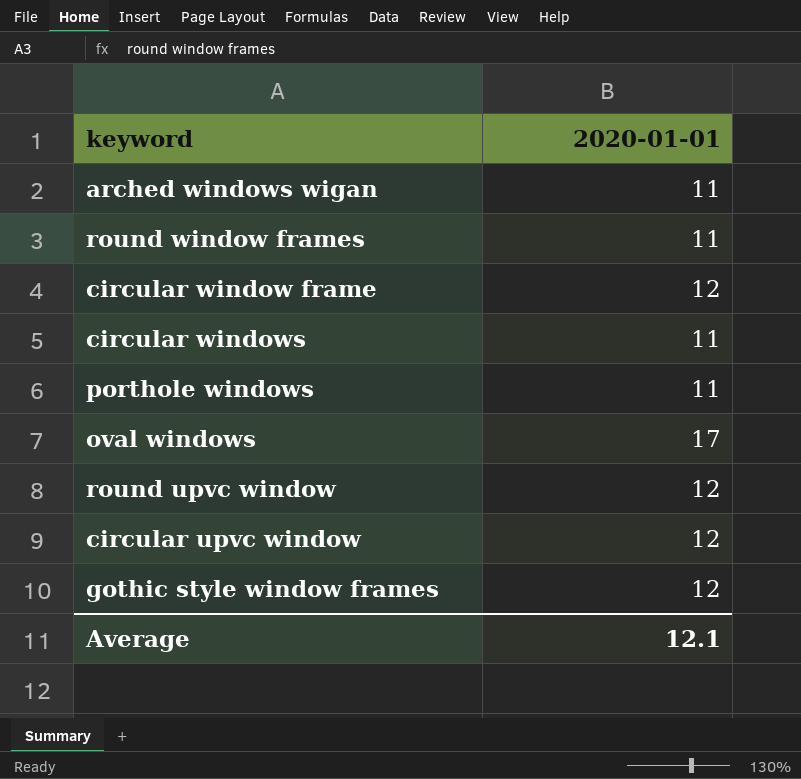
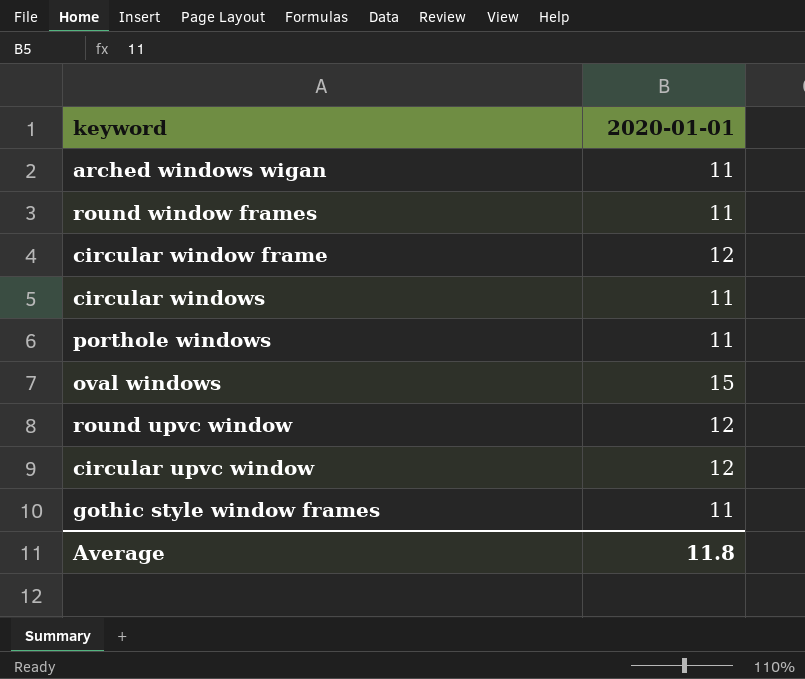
oval windows | 2020-01-01: 17 -> 15
gothic style window frames | 2020-01-01: 12 -> 11
Average | 2020-01-01: 12.1 -> 11.8

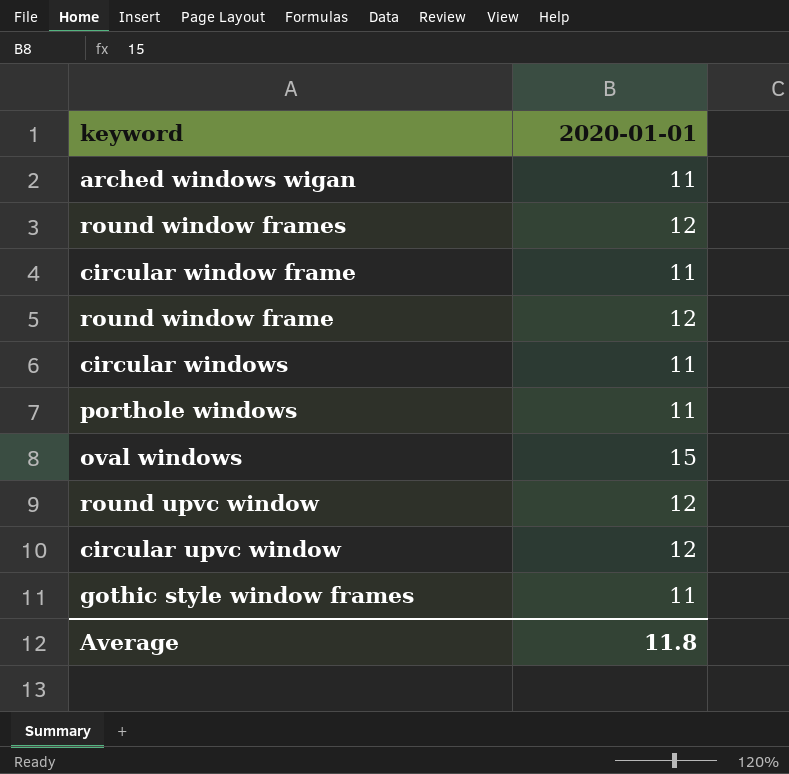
round window frames | 2020-01-01: 11 -> 12
circular window frame | 2020-01-01: 12 -> 11
row round window frame: none -> 12

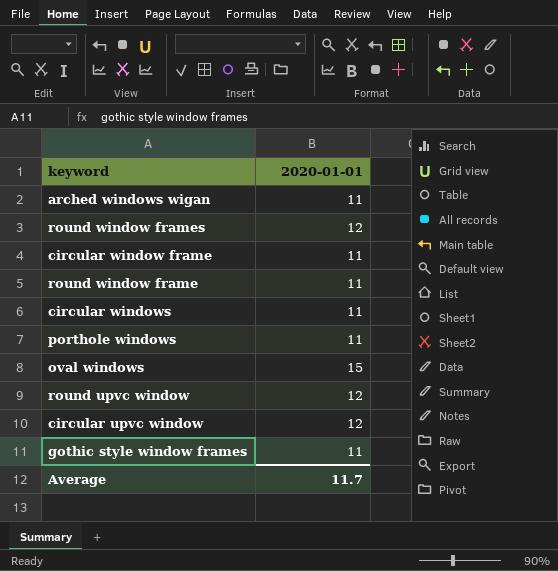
round window frame | 2020-01-01: 12 -> 11
Average | 2020-01-01: 11.8 -> 11.7

